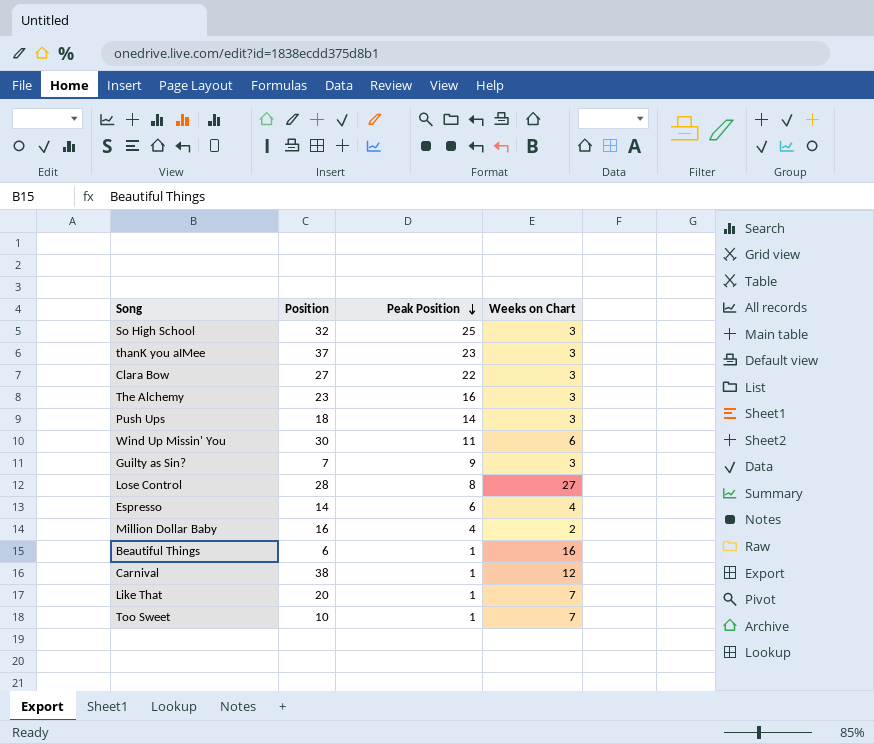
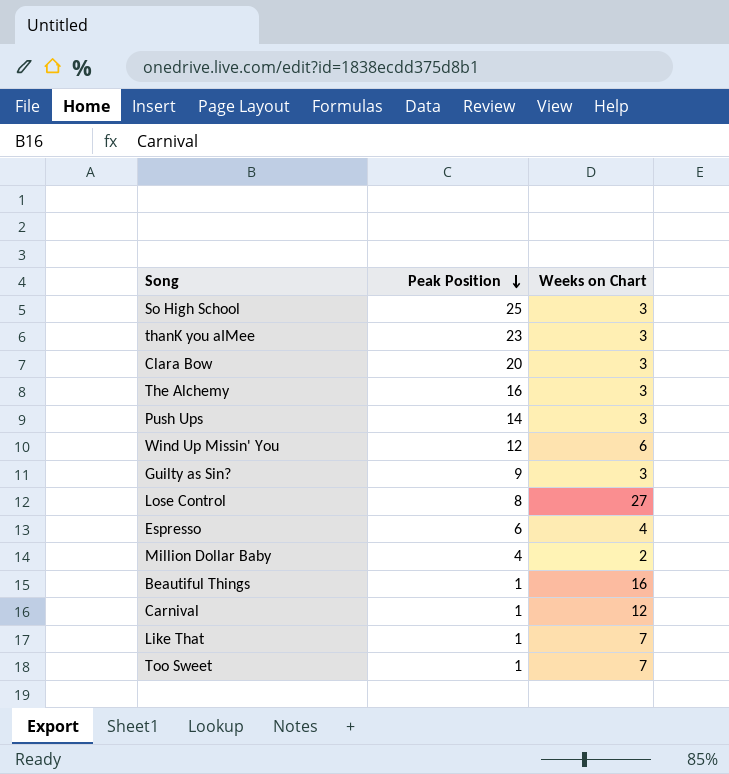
column Position | position: 2 -> none
Clara Bow | Peak Position: 22 -> 20
Wind Up Missin' You | Peak Position: 11 -> 12

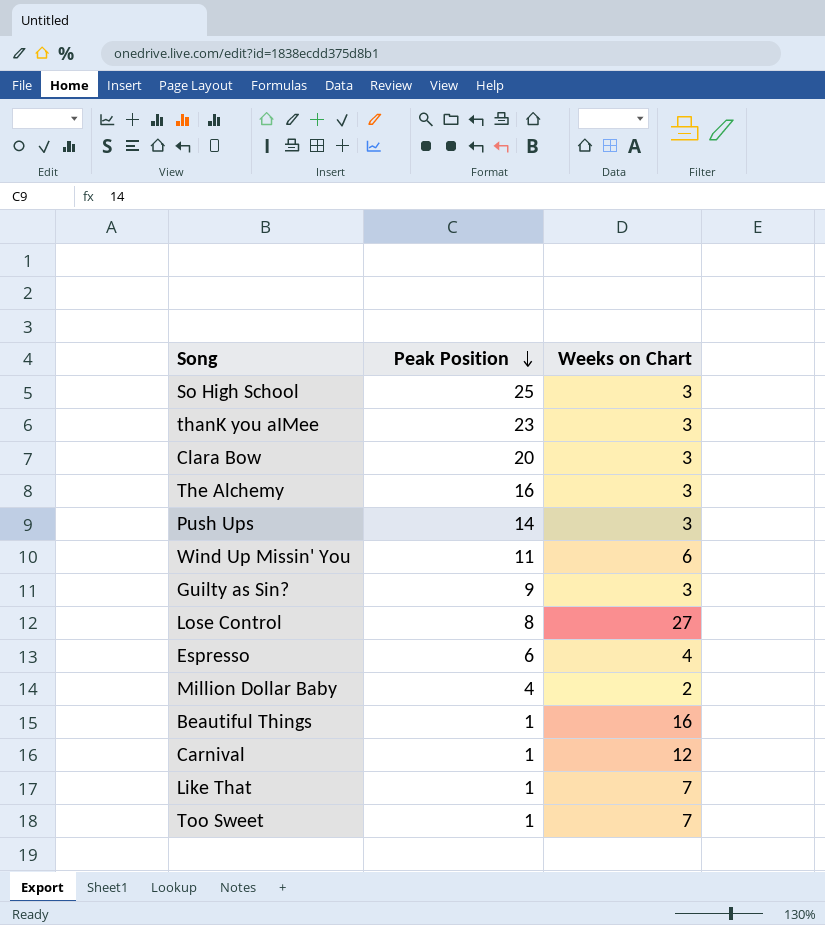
Wind Up Missin' You | Peak Position: 12 -> 11

